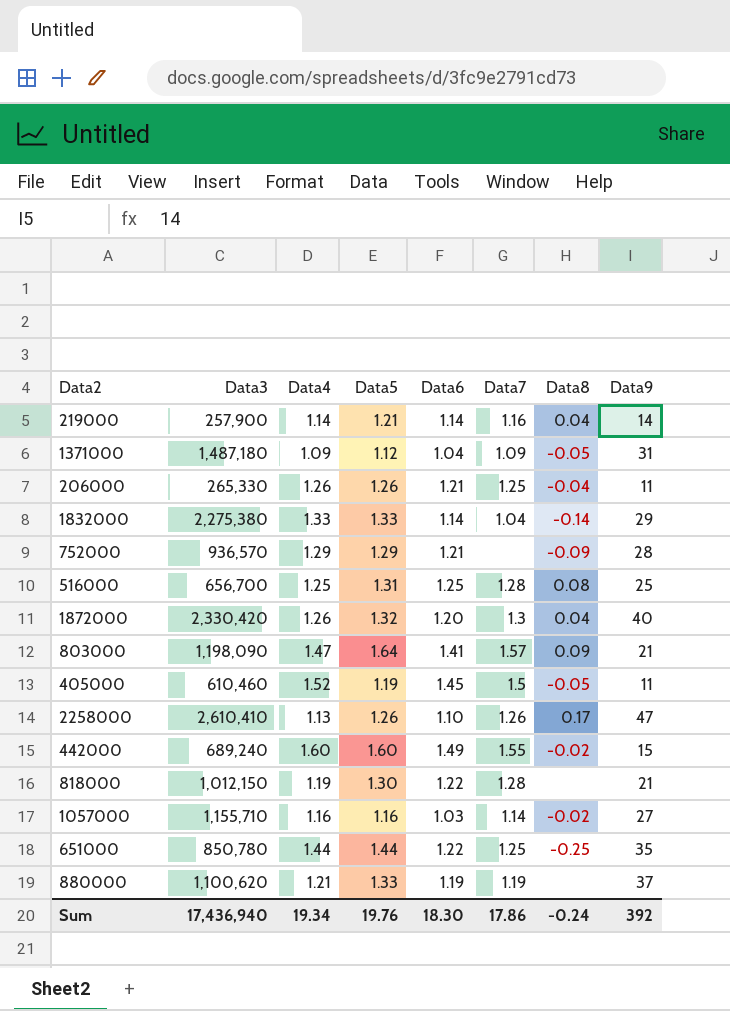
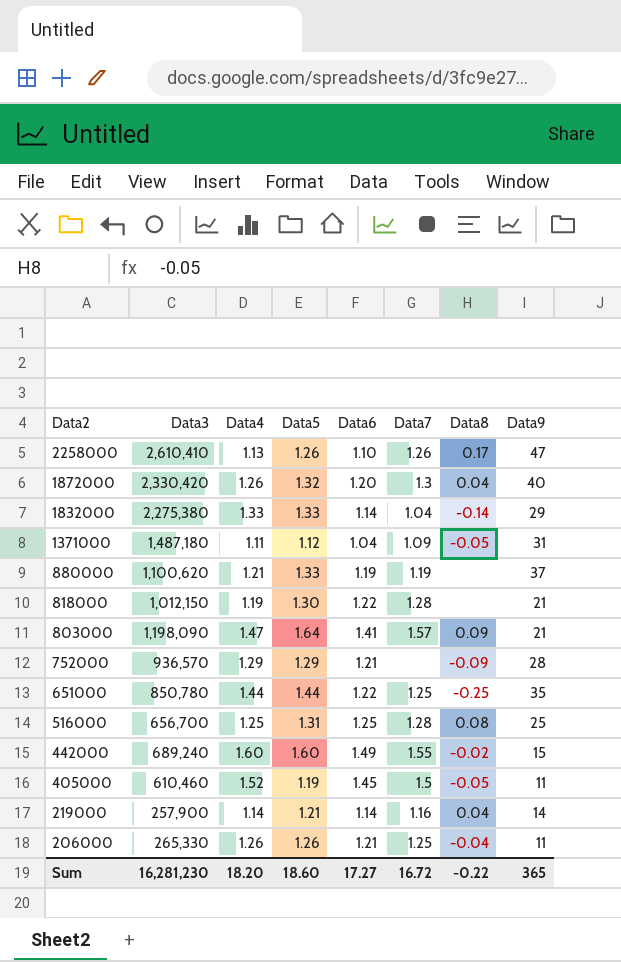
row order: none -> Data2 descending
row 1057000: 1,155,710 | 1.16 | 1.16 | 1.03 | 1.14 | -0.02 | 27 -> none
1371000 | Data4: 1.09 -> 1.11
Sum | Data3: 17,436,940 -> 16,281,230
Sum | Data4: 19.34 -> 18.20
Sum | Data5: 19.76 -> 18.60
Sum | Data6: 18.30 -> 17.27
Sum | Data7: 17.86 -> 16.72
Sum | Data8: -0.24 -> -0.22
Sum | Data9: 392 -> 365

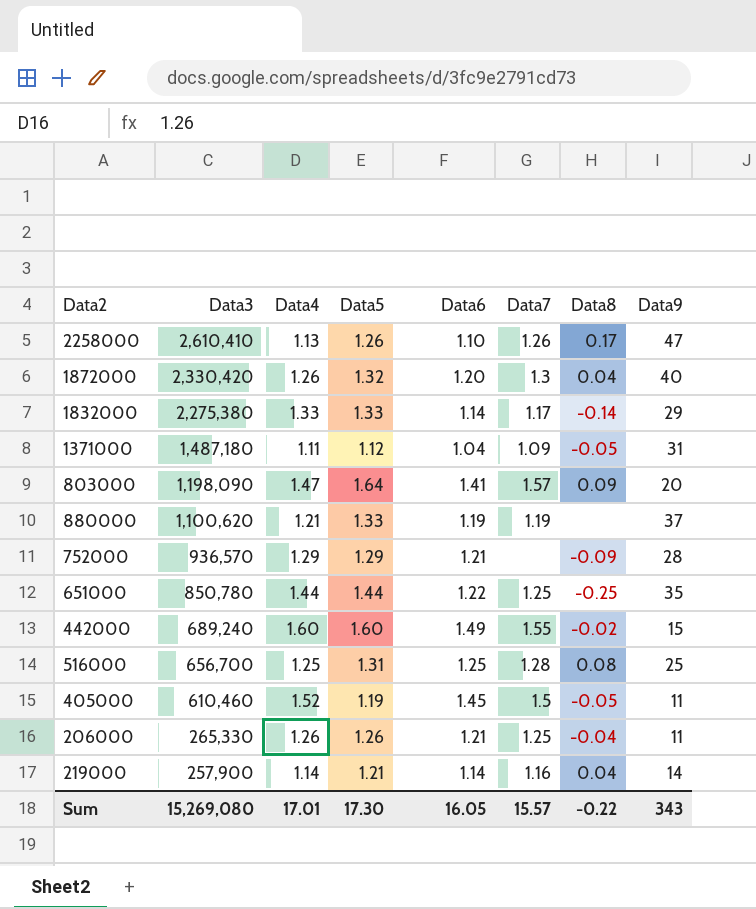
row order: Data2 descending -> Data3 descending
row 818000: 1,012,150 | 1.19 | 1.30 | 1.22 | 1.28 | none | 21 -> none
1832000 | Data7: 1.04 -> 1.17
803000 | Data9: 21 -> 20
Sum | Data3: 16,281,230 -> 15,269,080
Sum | Data4: 18.20 -> 17.01
Sum | Data5: 18.60 -> 17.30
Sum | Data6: 17.27 -> 16.05
Sum | Data7: 16.72 -> 15.57
Sum | Data9: 365 -> 343

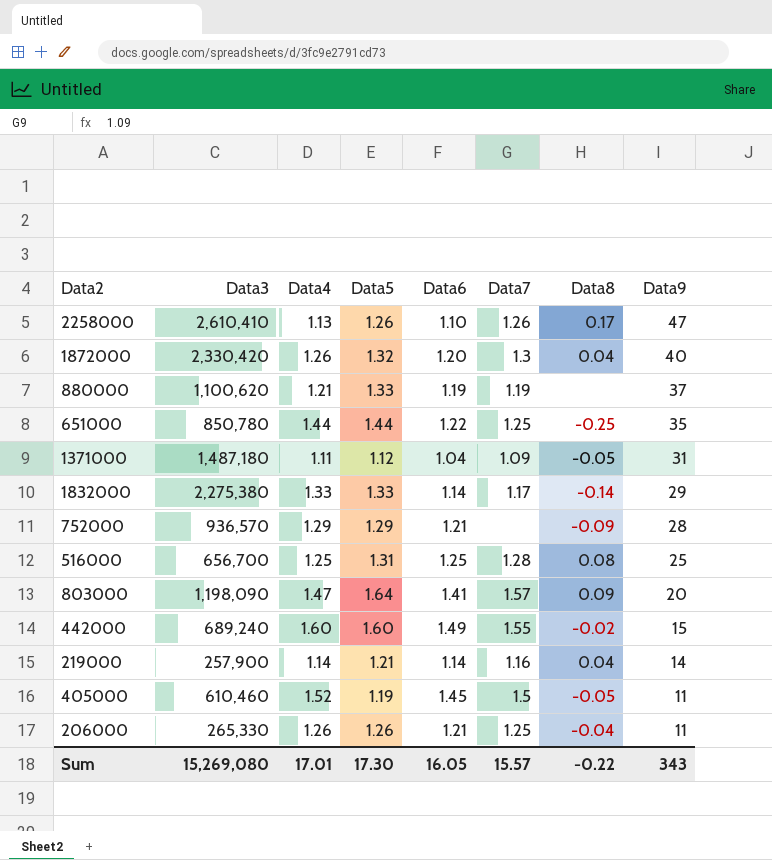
row order: Data3 descending -> Data9 descending

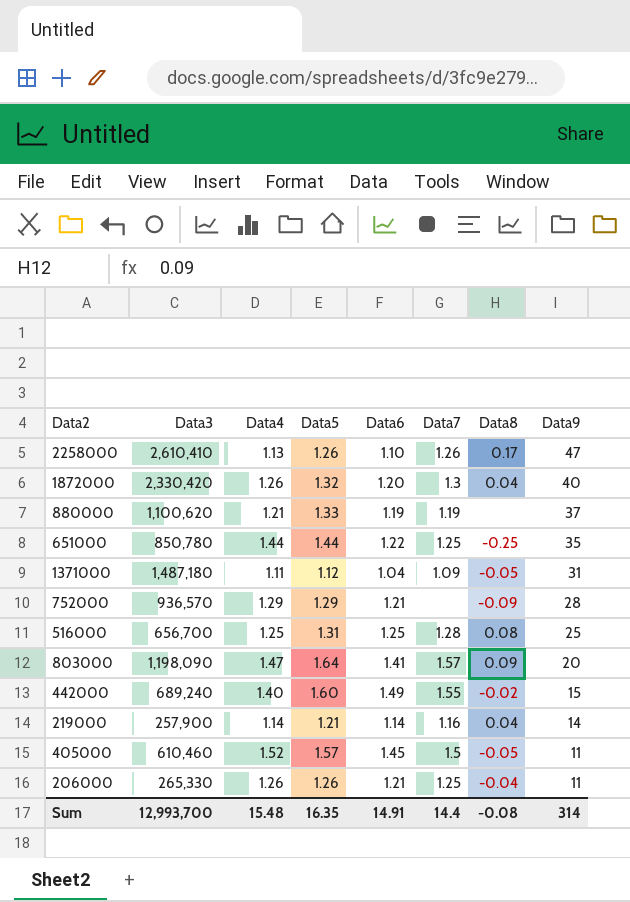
row 1832000: 2,275,380 | 1.33 | 1.33 | 1.14 | 1.17 | -0.14 | 29 -> none
442000 | Data4: 1.60 -> 1.40
405000 | Data5: 1.19 -> 1.57
Sum | Data3: 15,269,080 -> 12,993,700
Sum | Data4: 17.01 -> 15.48
Sum | Data5: 17.30 -> 16.35
Sum | Data6: 16.05 -> 14.91
Sum | Data7: 15.57 -> 14.4
Sum | Data8: -0.22 -> -0.08
Sum | Data9: 343 -> 314

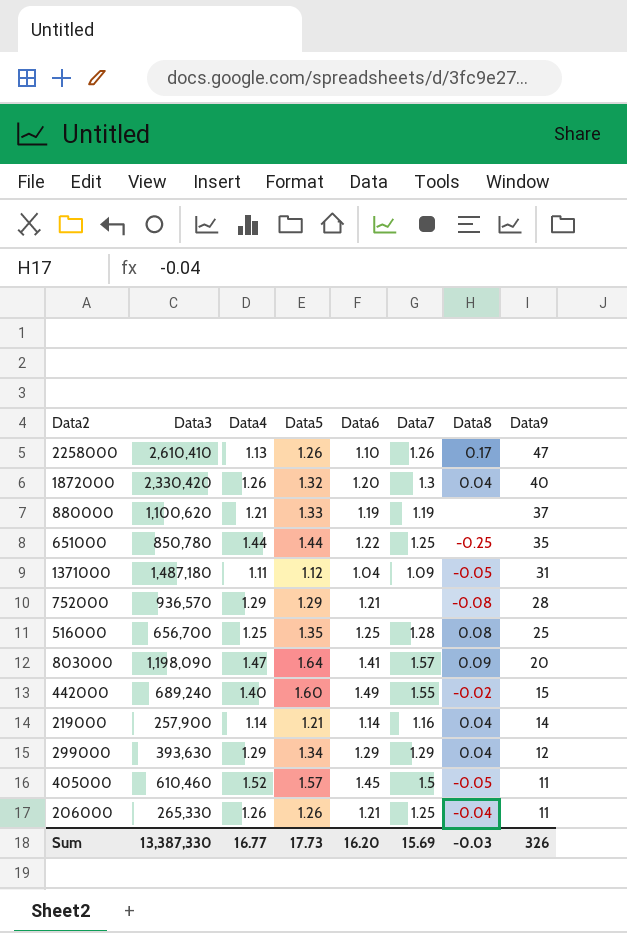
752000 | Data8: -0.09 -> -0.08
516000 | Data5: 1.31 -> 1.35
row 299000: none -> 393,630 | 1.29 | 1.34 | 1.29 | 1.29 | 0.04 | 12
Sum | Data3: 12,993,700 -> 13,387,330
Sum | Data4: 15.48 -> 16.77
Sum | Data5: 16.35 -> 17.73
Sum | Data6: 14.91 -> 16.20
Sum | Data7: 14.4 -> 15.69
Sum | Data8: -0.08 -> -0.03
Sum | Data9: 314 -> 326

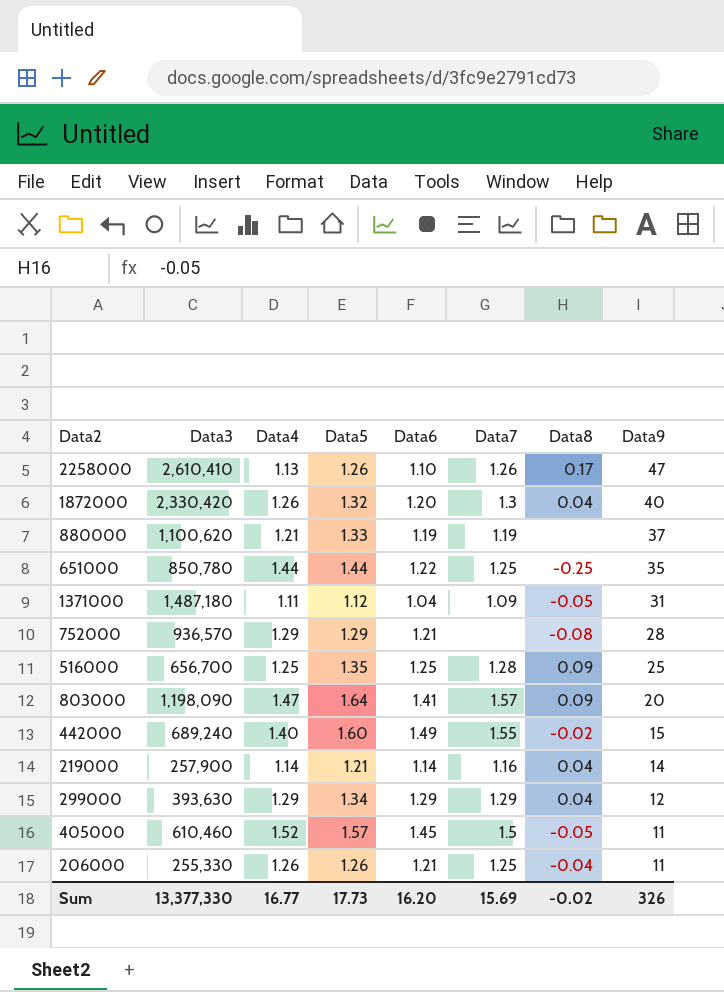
516000 | Data8: 0.08 -> 0.09
206000 | Data3: 265,330 -> 255,330
Sum | Data3: 13,387,330 -> 13,377,330
Sum | Data8: -0.03 -> -0.02

